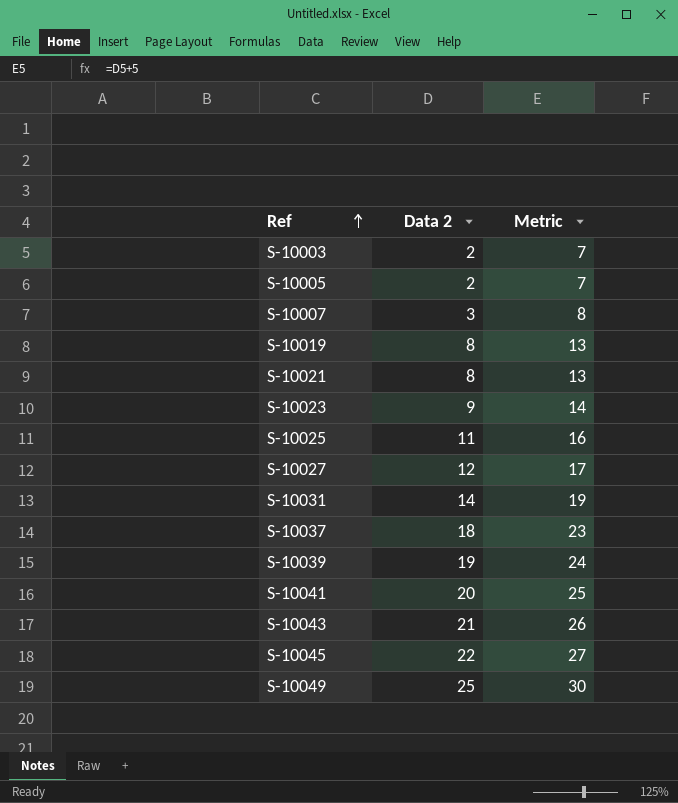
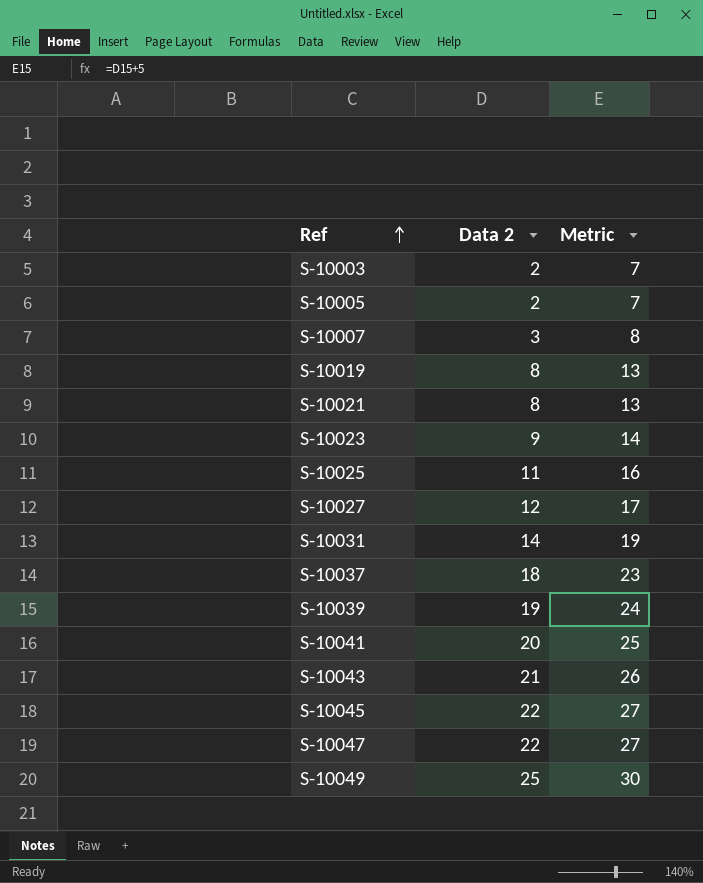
row S-10047: none -> 22 | 27

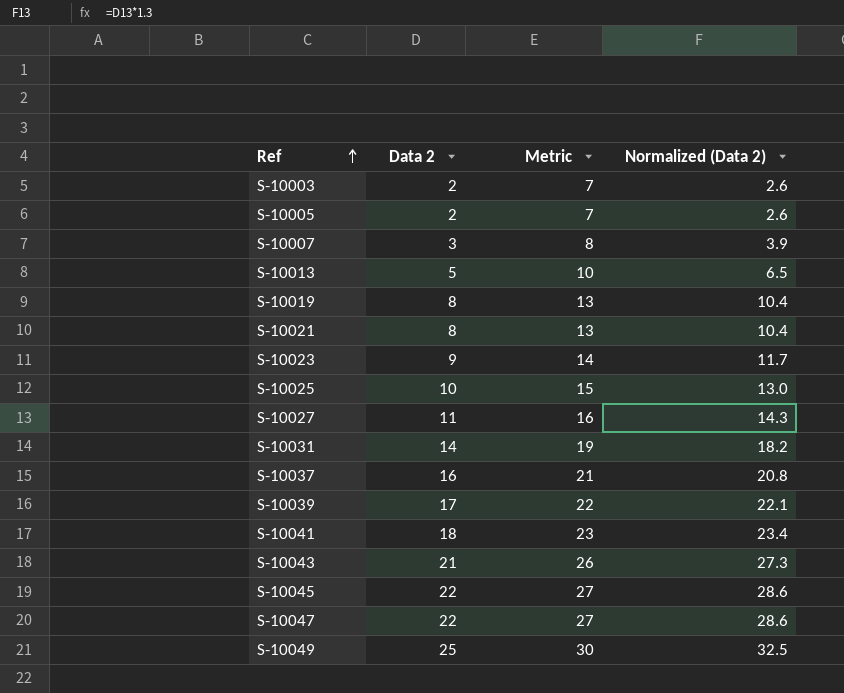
column Normalized (Data 2) | formula: none -> [Data 2] * 1.3
row S-10013: none -> 5 | 10 | 6.5
S-10025 | Data 2: 11 -> 10
S-10025 | Metric: 16 -> 15
S-10027 | Data 2: 12 -> 11
S-10027 | Metric: 17 -> 16
S-10037 | Data 2: 18 -> 16
S-10037 | Metric: 23 -> 21
S-10039 | Data 2: 19 -> 17
S-10039 | Metric: 24 -> 22
S-10041 | Data 2: 20 -> 18
S-10041 | Metric: 25 -> 23

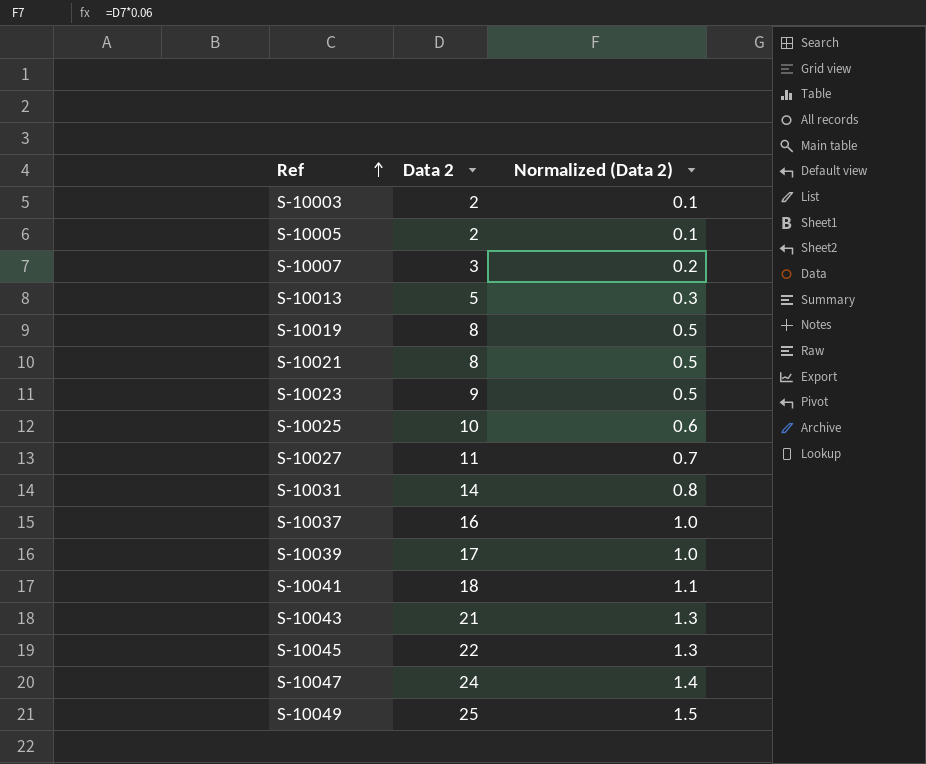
column Metric | formula: [Data 2] + 5 -> none
column Normalized (Data 2) | formula: [Data 2] * 1.3 -> [Data 2] * 0.06
S-10047 | Data 2: 22 -> 24

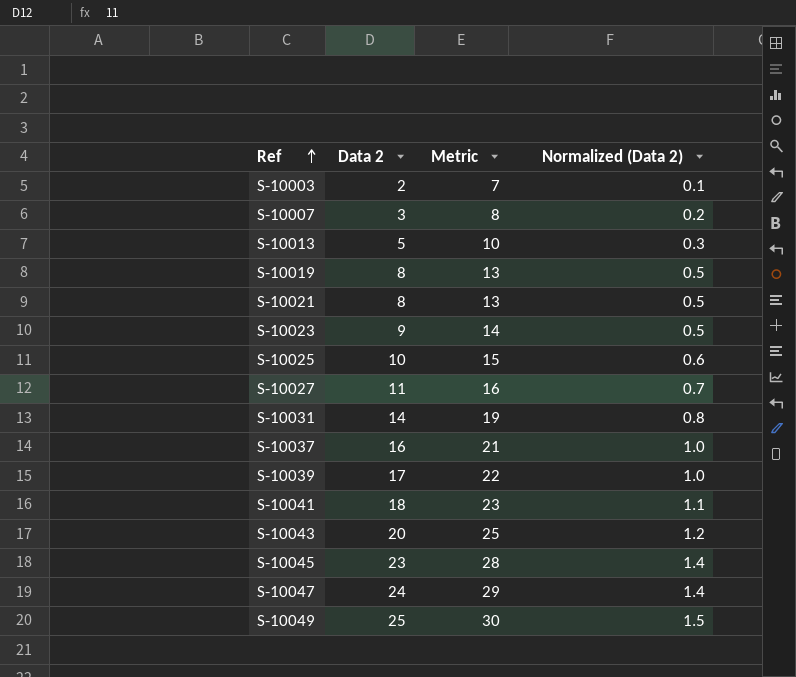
column Metric | formula: none -> [Data 2] + 5
row S-10005: 2 | 0.1 -> none
S-10043 | Data 2: 21 -> 20
S-10043 | Normalized (Data 2): 1.3 -> 1.2
S-10045 | Data 2: 22 -> 23
S-10045 | Normalized (Data 2): 1.3 -> 1.4

